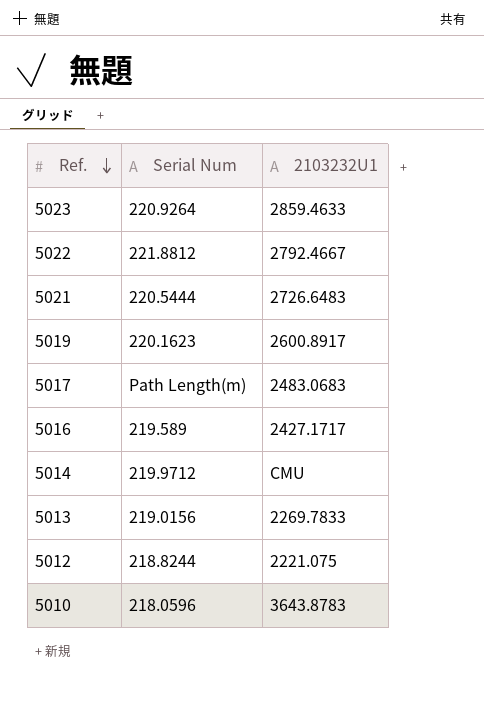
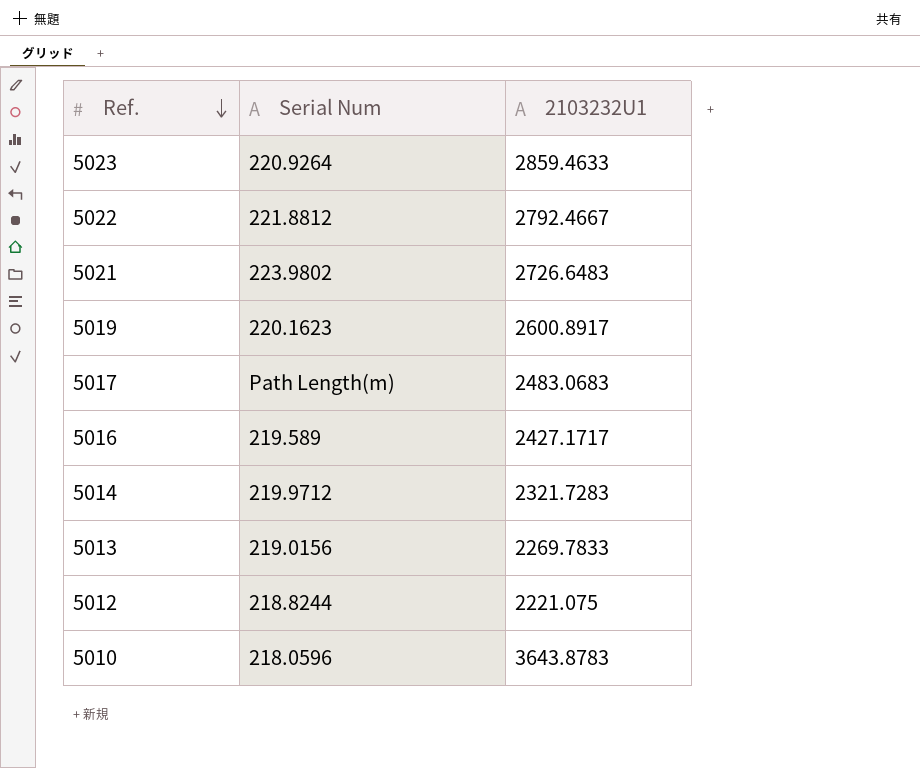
5021 | Serial Num: 220.5444 -> 223.9802
5014 | 2103232U1: CMU -> 2321.7283

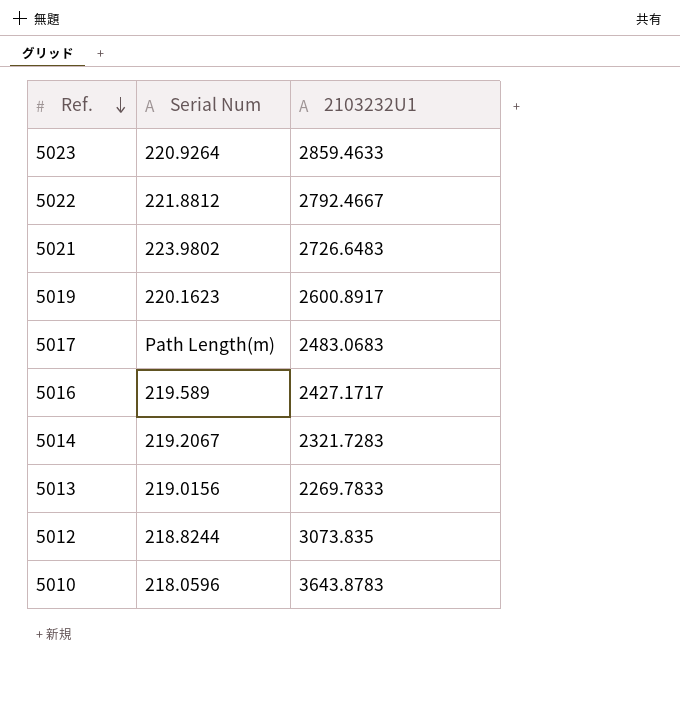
5014 | Serial Num: 219.9712 -> 219.2067
5012 | 2103232U1: 2221.075 -> 3073.835

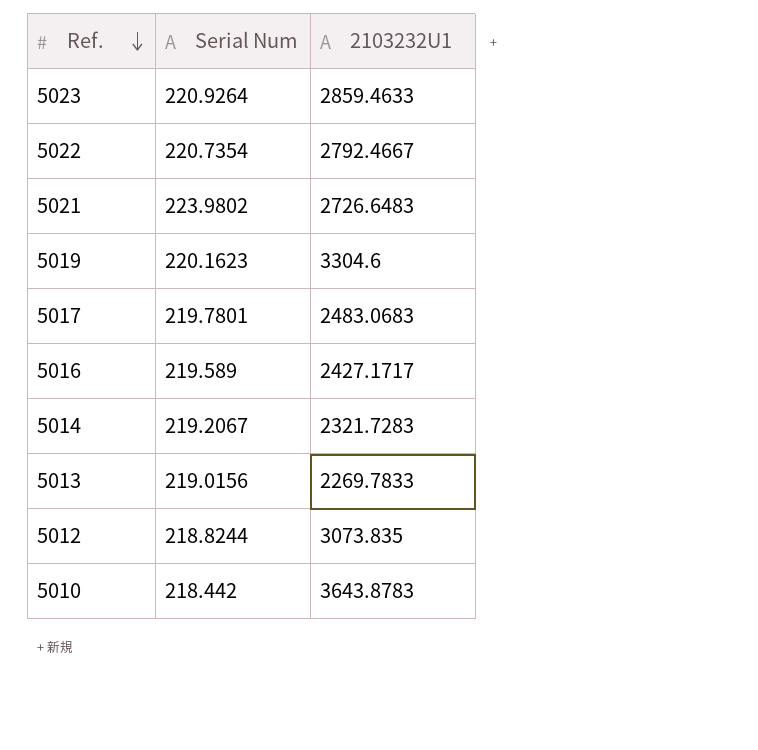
5022 | Serial Num: 221.8812 -> 220.7354
5019 | 2103232U1: 2600.8917 -> 3304.6
5017 | Serial Num: Path Length(m) -> 219.7801
5010 | Serial Num: 218.0596 -> 218.442

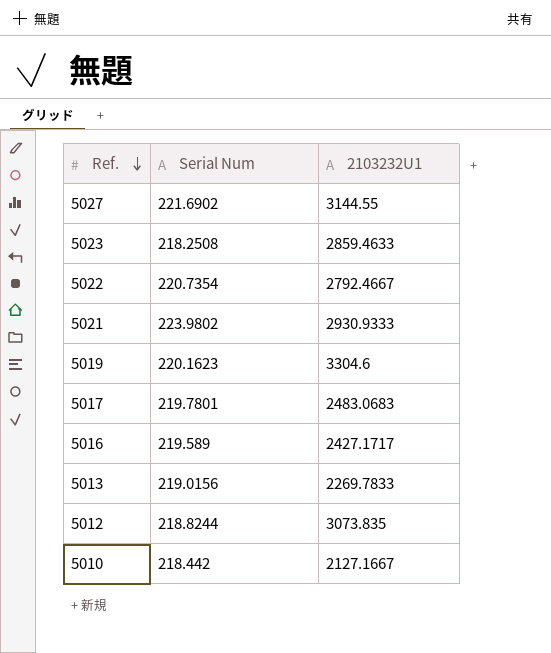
row 5014: 219.2067 | 2321.7283 -> none
row 5027: none -> 221.6902 | 3144.55
5023 | Serial Num: 220.9264 -> 218.2508
5021 | 2103232U1: 2726.6483 -> 2930.9333
5010 | 2103232U1: 3643.8783 -> 2127.1667

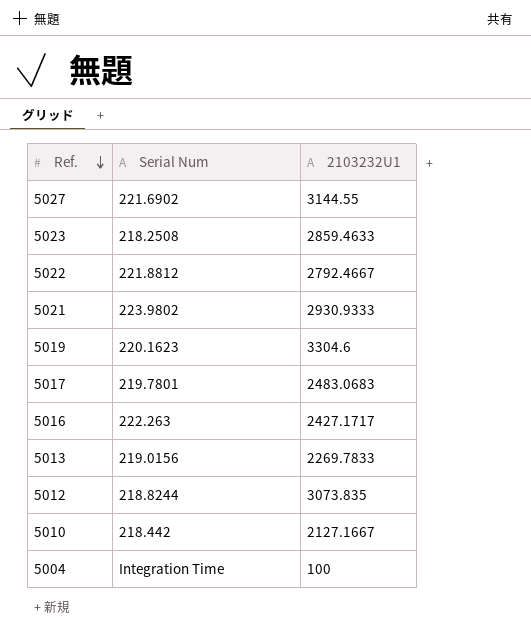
5022 | Serial Num: 220.7354 -> 221.8812
5016 | Serial Num: 219.589 -> 222.263
row 5004: none -> Integration Time | 100

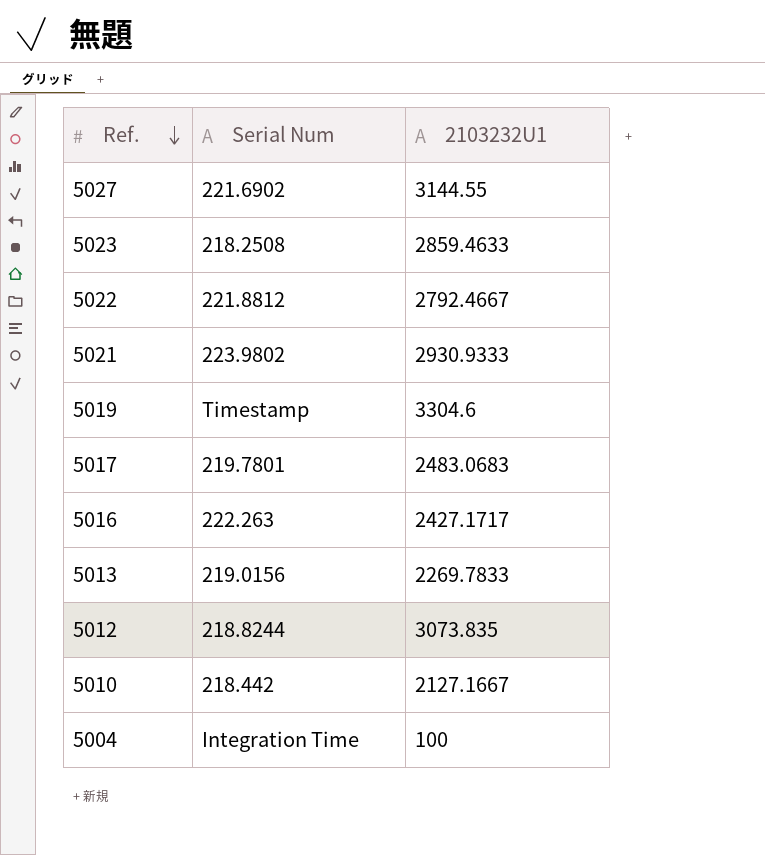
5019 | Serial Num: 220.1623 -> Timestamp

